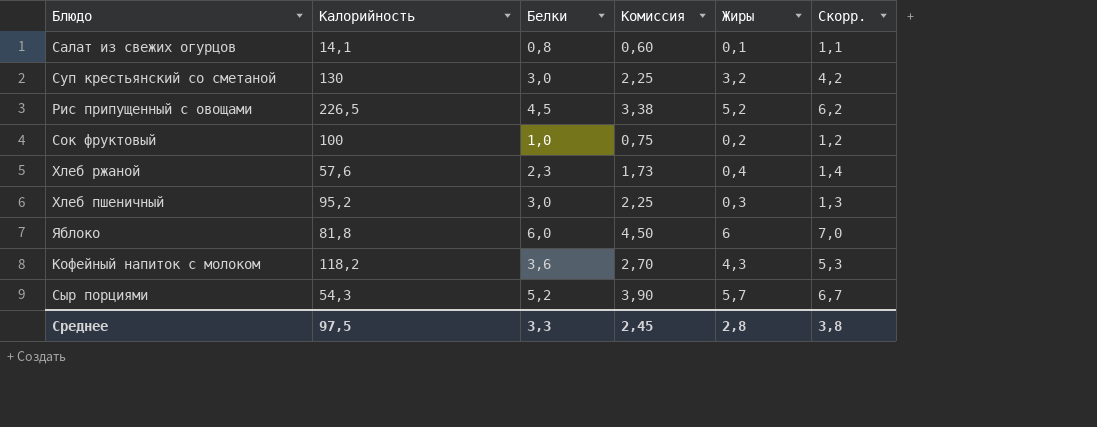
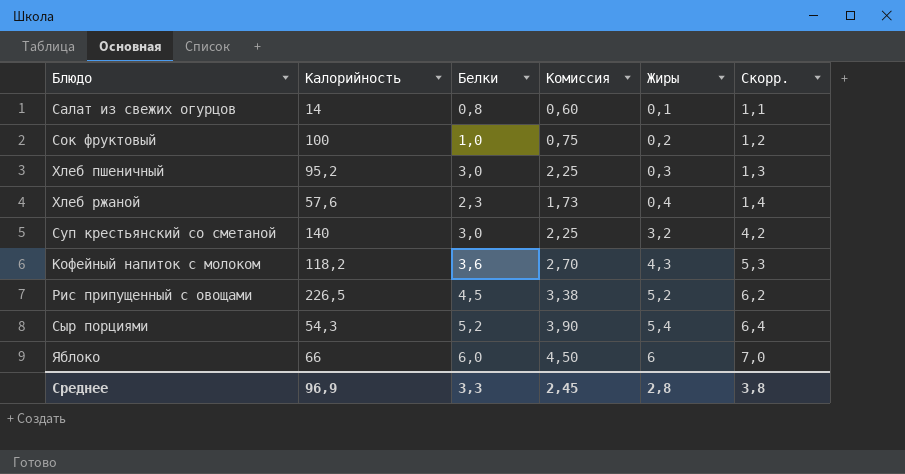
row order: none -> Жиры ascending
Салат из свежих огурцов | Калорийность: 14,1 -> 14
Суп крестьянский со сметаной | Калорийность: 130 -> 140
Сыр порциями | Жиры: 5,7 -> 5,4
Сыр порциями | Скорр.: 6,7 -> 6,4
Яблоко | Калорийность: 81,8 -> 66
Среднее | Калорийность: 97,5 -> 96,9

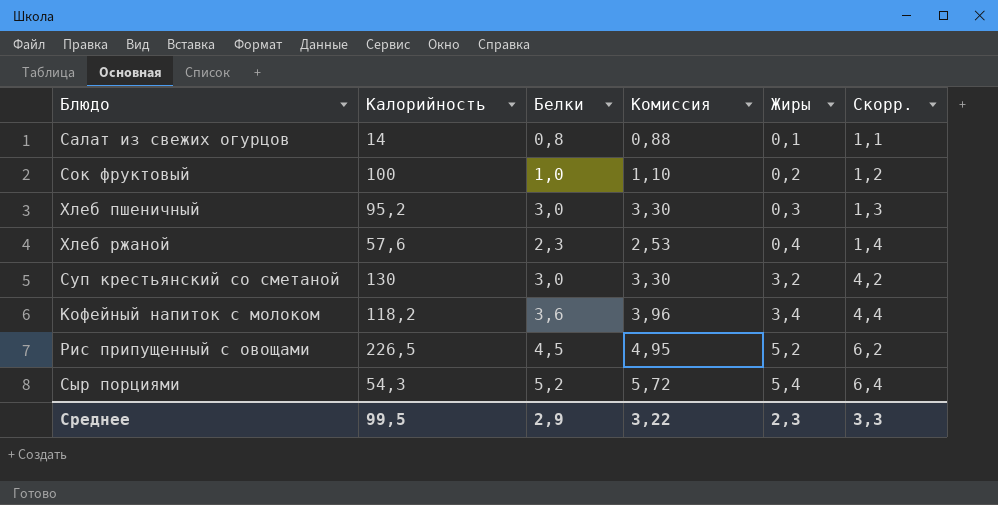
column Комиссия | formula: [Белки] * 0,75 -> [Белки] * 1,1
row Яблоко: 66 | 6,0 | 4,50 | 6 | 7,0 -> none
Суп крестьянский со сметаной | Калорийность: 140 -> 130
Кофейный напиток с молоком | Жиры: 4,3 -> 3,4
Кофейный напиток с молоком | Скорр.: 5,3 -> 4,4
Среднее | Калорийность: 96,9 -> 99,5
Среднее | Белки: 3,3 -> 2,9
Среднее | Комиссия: 2,45 -> 3,22
Среднее | Жиры: 2,8 -> 2,3
Среднее | Скорр.: 3,8 -> 3,3

